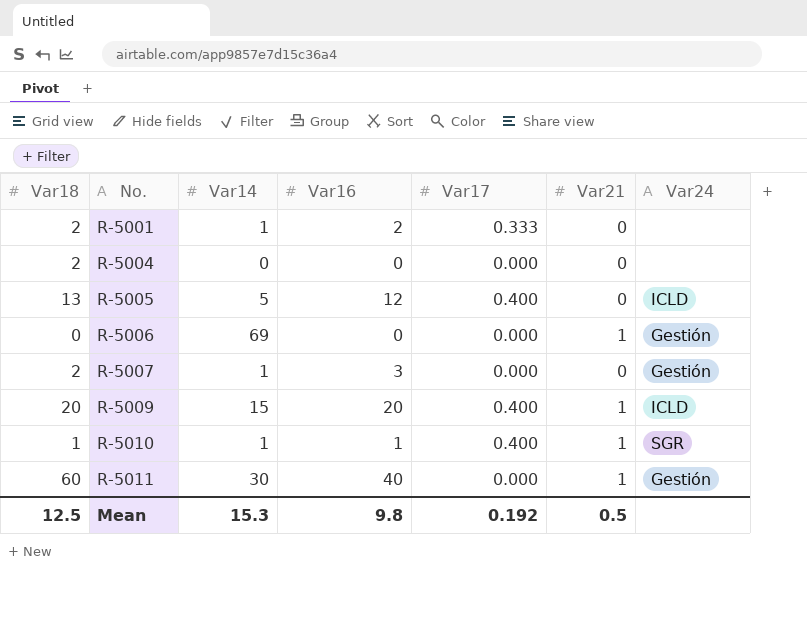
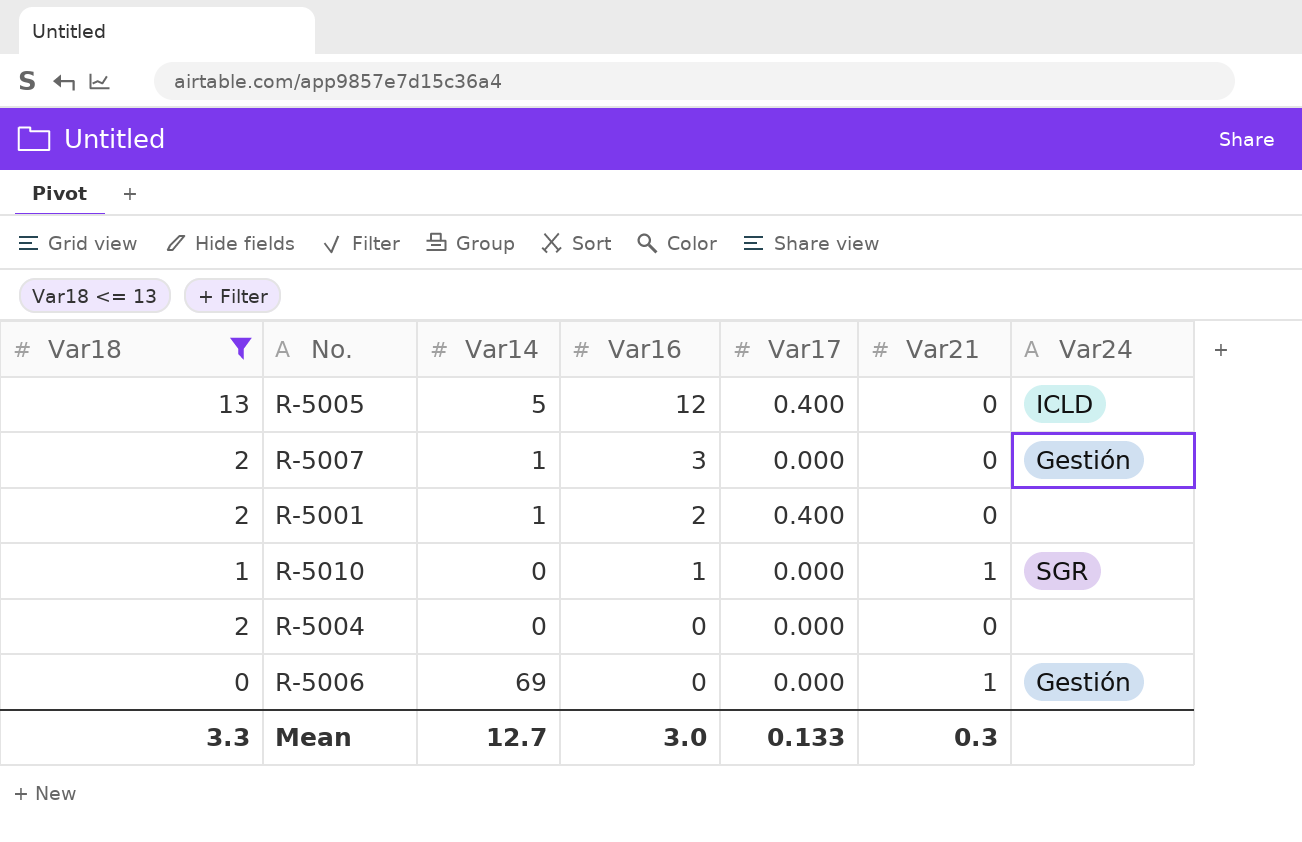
filter: none -> Var18 <= 13
row order: No. ascending -> Var16 descending
R-5001 | Var17: 0.333 -> 0.400
R-5010 | Var14: 1 -> 0
R-5010 | Var17: 0.400 -> 0.000
Mean | Var18: 12.5 -> 3.3
Mean | Var14: 15.3 -> 12.7
Mean | Var16: 9.8 -> 3.0
Mean | Var17: 0.192 -> 0.133
Mean | Var21: 0.5 -> 0.3

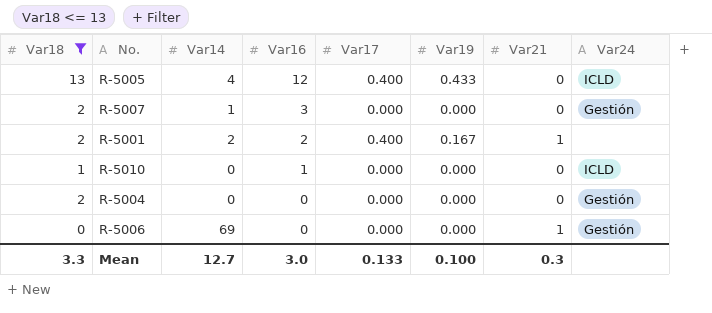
column Var19 | position: none -> 6
R-5005 | Var14: 5 -> 4
R-5001 | Var14: 1 -> 2
R-5001 | Var21: 0 -> 1
R-5010 | Var21: 1 -> 0
R-5010 | Var24: SGR -> ICLD
R-5004 | Var24: none -> Gestión

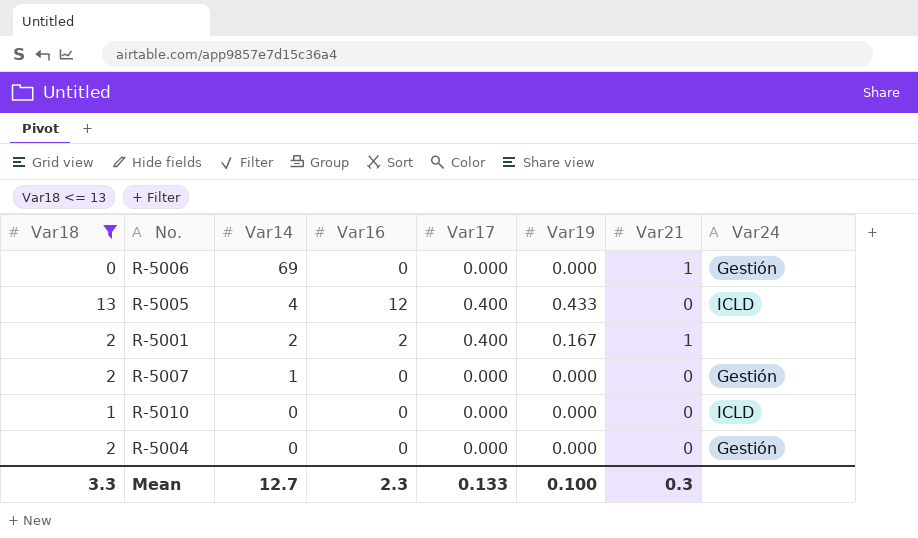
row order: Var16 descending -> Var14 descending
R-5007 | Var16: 3 -> 0
R-5010 | Var16: 1 -> 0
Mean | Var16: 3.0 -> 2.3

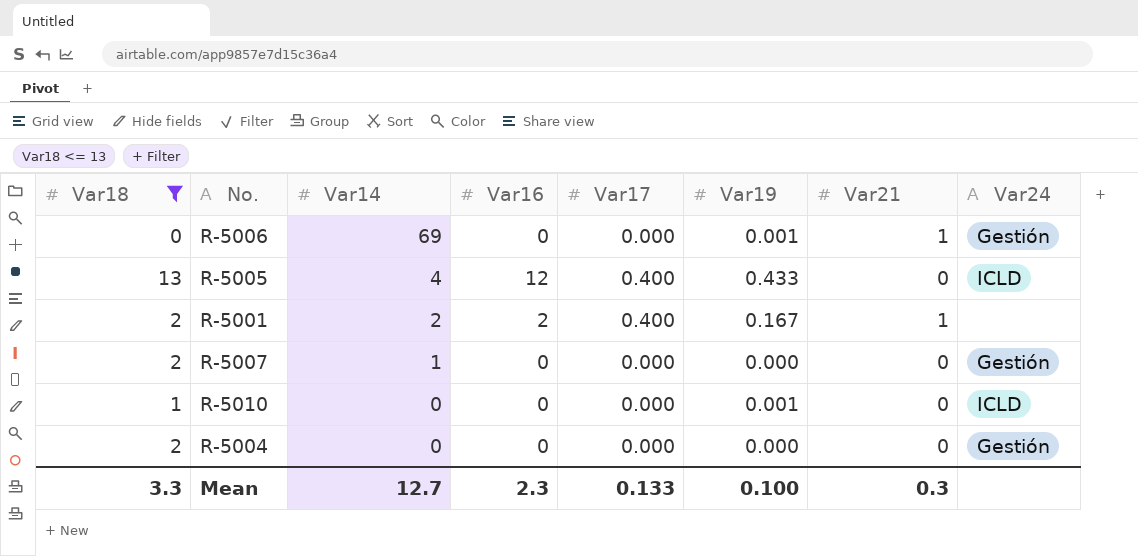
R-5006 | Var19: 0.000 -> 0.001
R-5010 | Var19: 0.000 -> 0.001

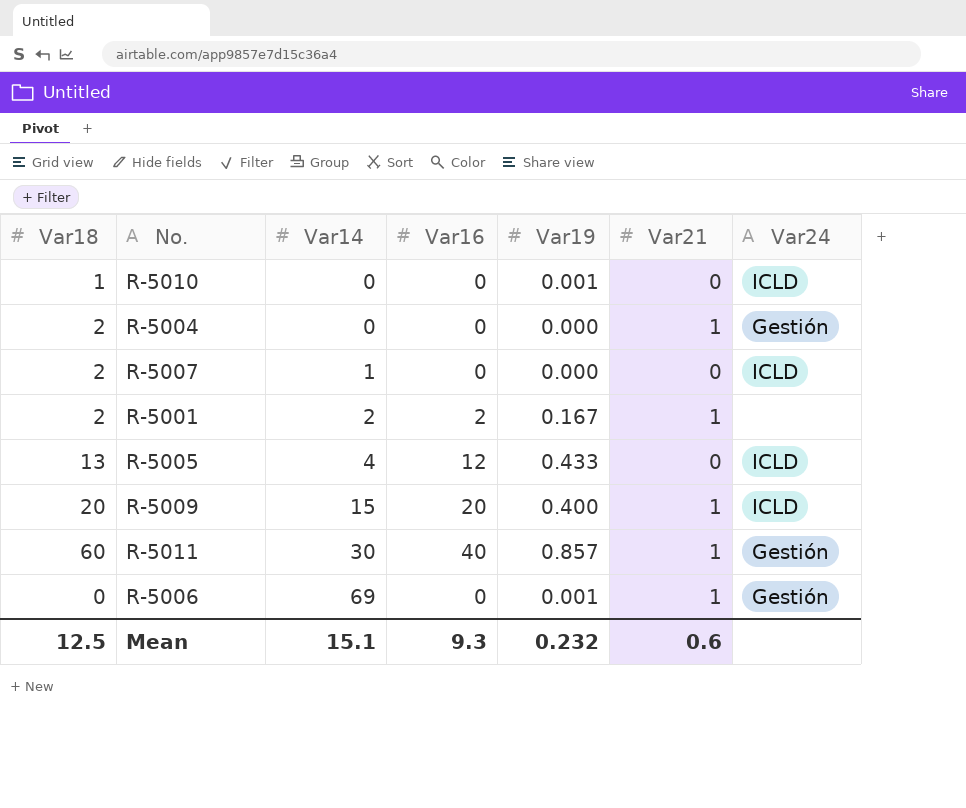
filter: Var18 <= 13 -> none
row order: Var14 descending -> Var14 ascending
column Var17 | position: 5 -> none
R-5004 | Var21: 0 -> 1
R-5007 | Var24: Gestión -> ICLD
Mean | Var18: 3.3 -> 12.5
Mean | Var14: 12.7 -> 15.1
Mean | Var16: 2.3 -> 9.3
Mean | Var19: 0.100 -> 0.232
Mean | Var21: 0.3 -> 0.6

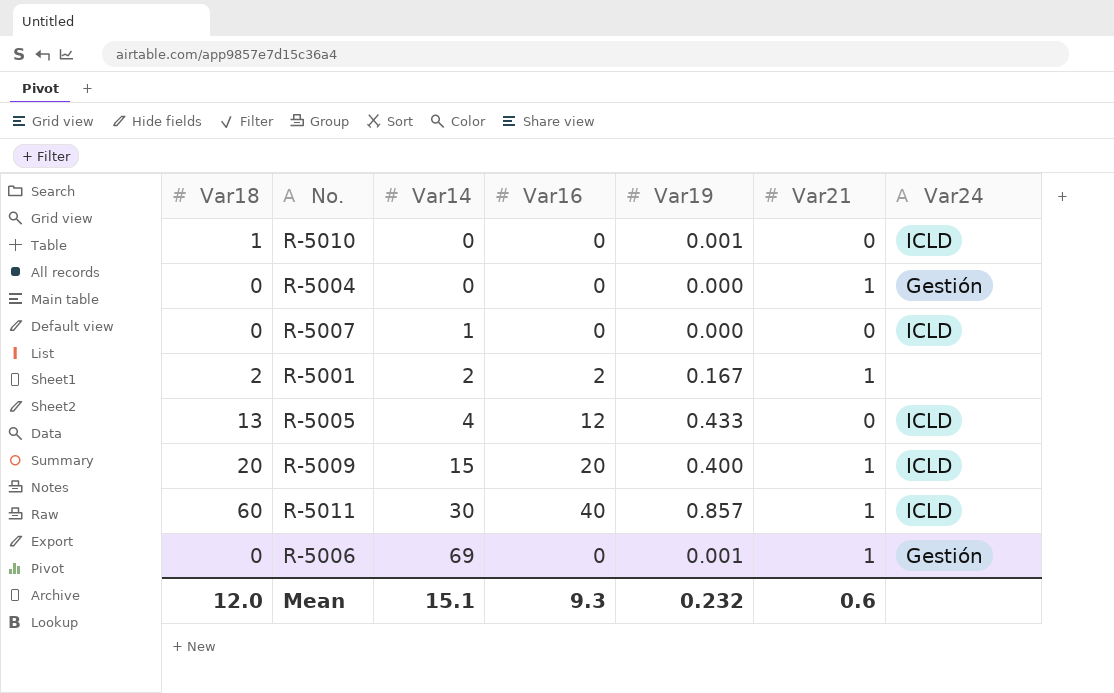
R-5004 | Var18: 2 -> 0
R-5007 | Var18: 2 -> 0
R-5011 | Var24: Gestión -> ICLD
Mean | Var18: 12.5 -> 12.0

